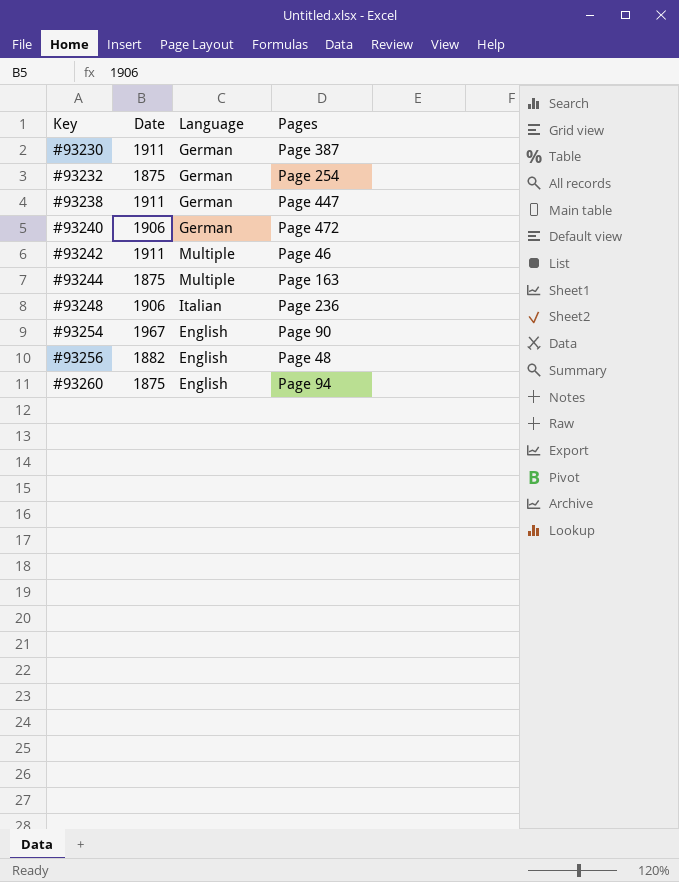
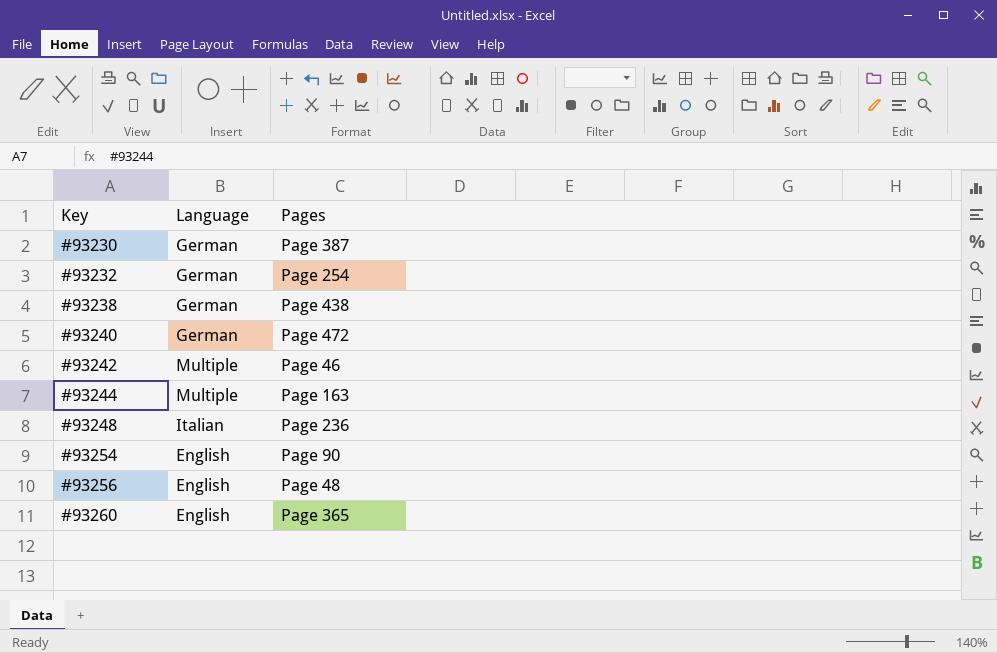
column Date | position: 2 -> none
#93238 | Pages: Page 447 -> Page 438
#93260 | Pages: Page 94 -> Page 365

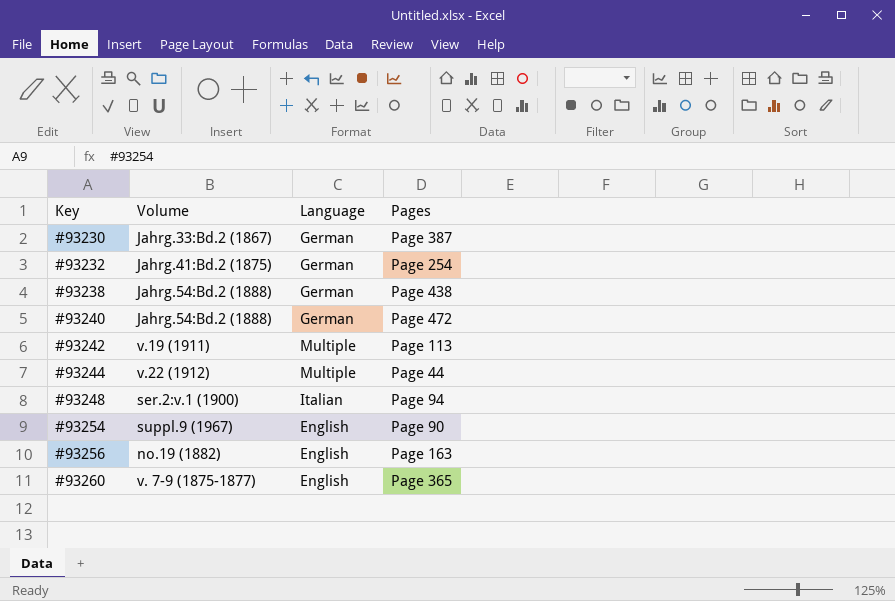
column Volume | position: none -> 2
#93242 | Pages: Page 46 -> Page 113
#93244 | Pages: Page 163 -> Page 44
#93248 | Pages: Page 236 -> Page 94
#93256 | Pages: Page 48 -> Page 163

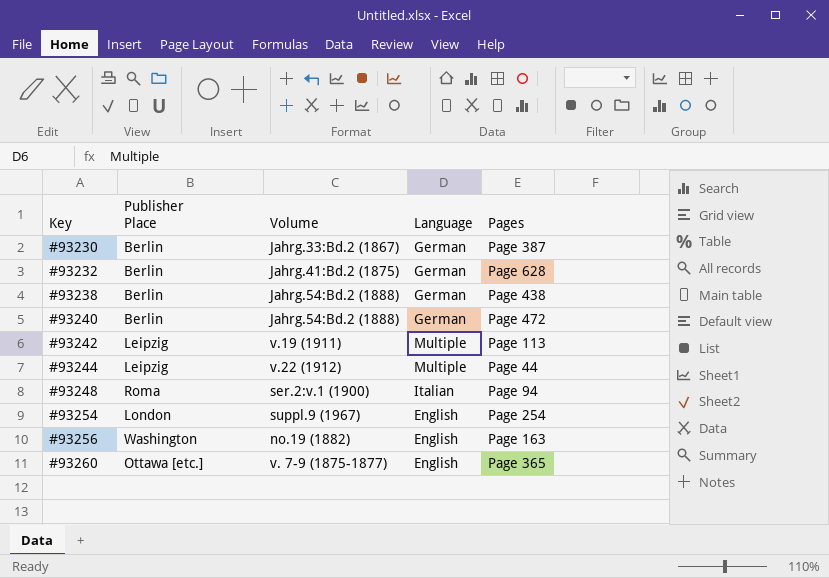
column Publisher Place | position: none -> 2
#93232 | Pages: Page 254 -> Page 628
#93254 | Pages: Page 90 -> Page 254

